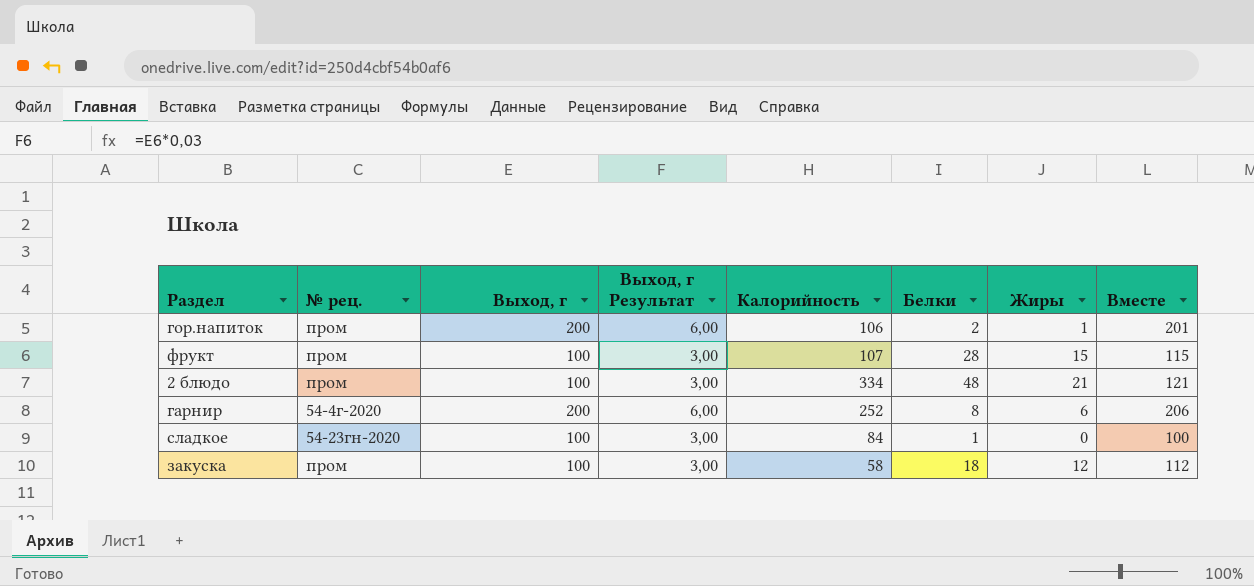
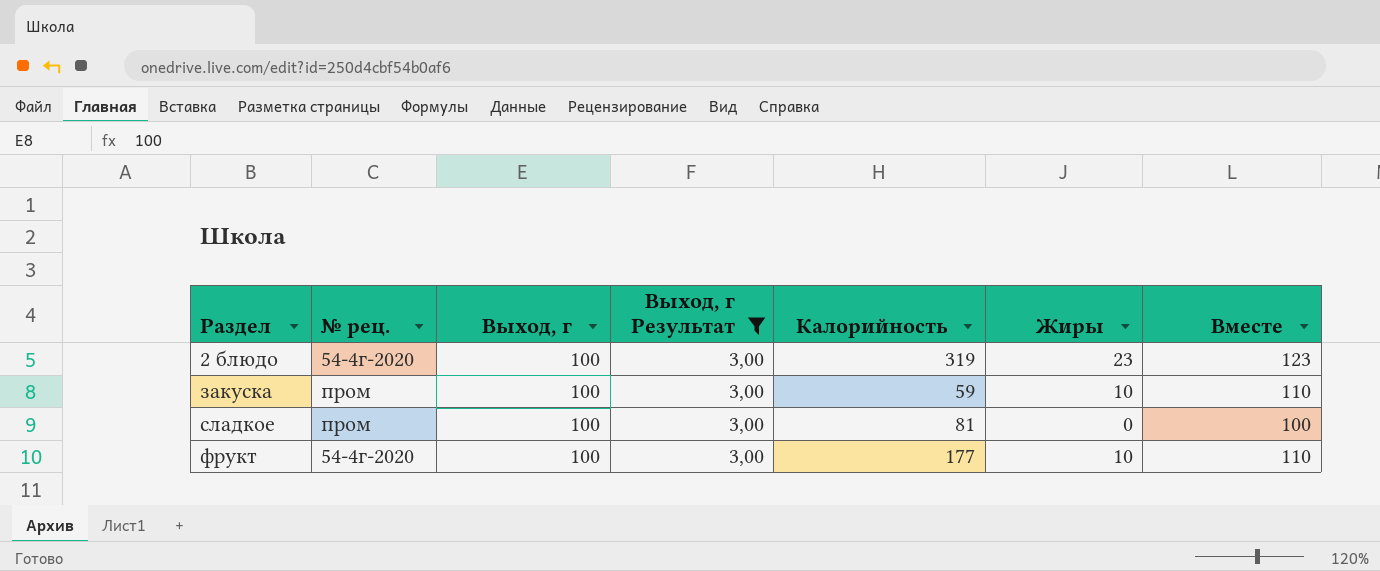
filter: none -> Выход, г Результат = 3,00
row order: none -> Раздел ascending
column Белки | position: 6 -> none
2 блюдо | № рец.: пром -> 54-4г-2020
2 блюдо | Калорийность: 334 -> 319
2 блюдо | Жиры: 21 -> 23
2 блюдо | Вместе: 121 -> 123
закуска | Калорийность: 58 -> 59
закуска | Жиры: 12 -> 10
закуска | Вместе: 112 -> 110
сладкое | № рец.: 54-23гн-2020 -> пром
сладкое | Калорийность: 84 -> 81
фрукт | № рец.: пром -> 54-4г-2020
фрукт | Калорийность: 107 -> 177
фрукт | Жиры: 15 -> 10
фрукт | Вместе: 115 -> 110

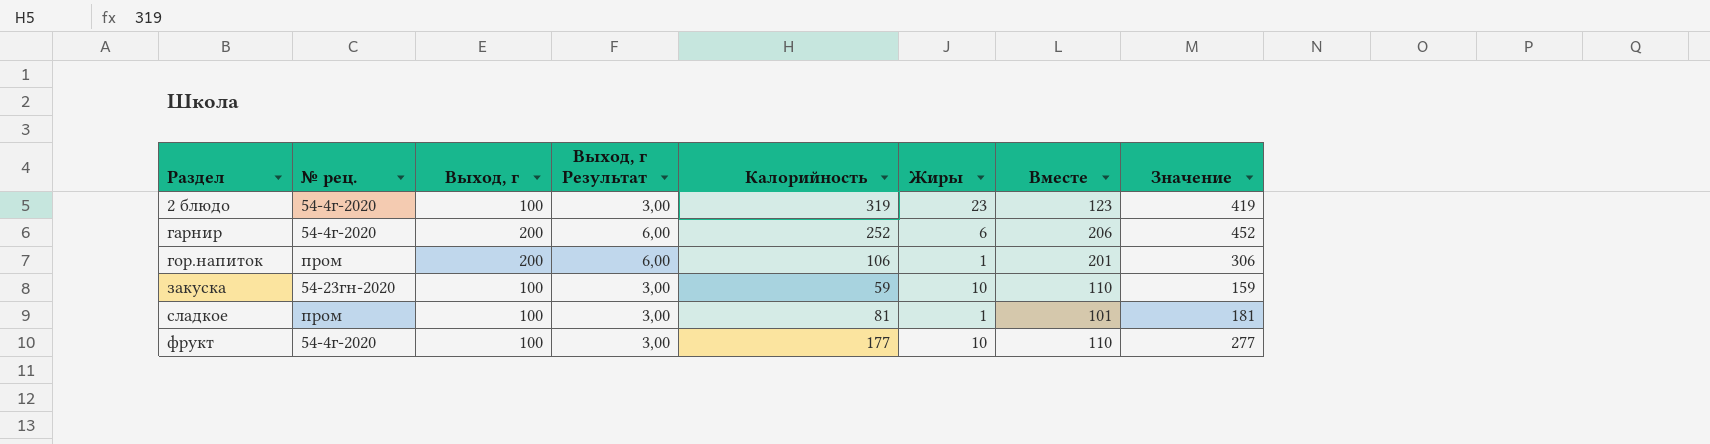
filter: Выход, г Результат = 3,00 -> none
column Значение | formula: none -> [Выход, г] + [Калорийность]
закуска | № рец.: пром -> 54-23гн-2020
сладкое | Жиры: 0 -> 1
сладкое | Вместе: 100 -> 101

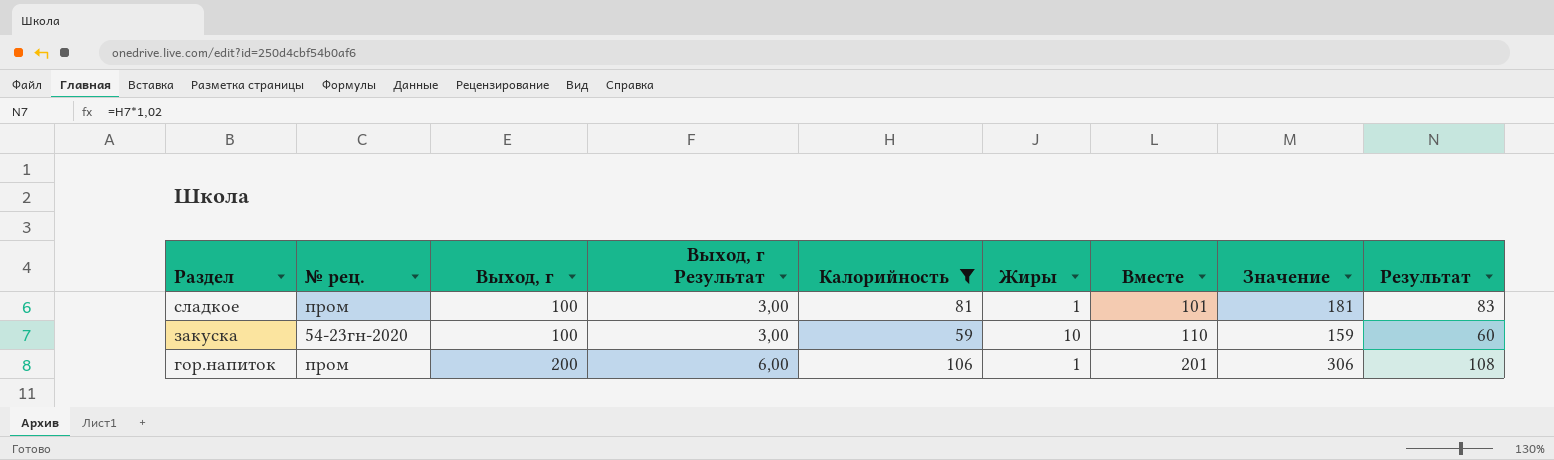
filter: none -> Калорийность <= 106
row order: Раздел ascending -> Раздел descending
column Результат | formula: none -> [Калорийность] * 1,02

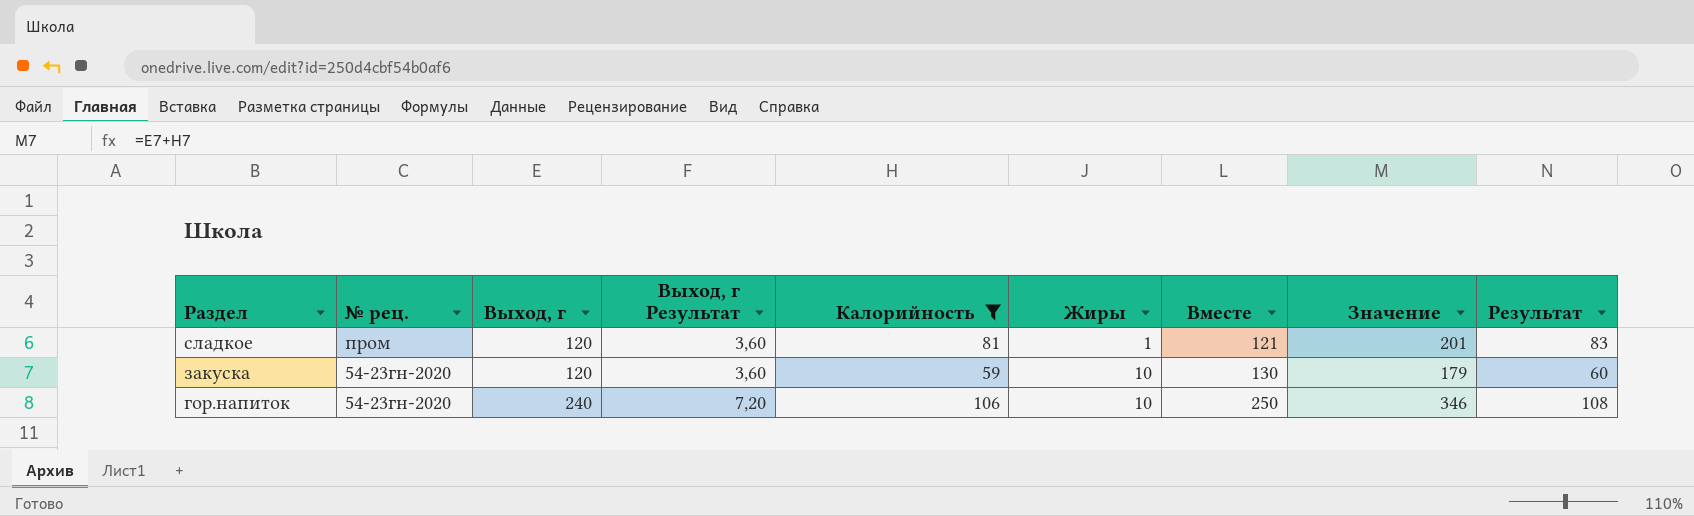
сладкое | Выход, г: 100 -> 120
сладкое | Выход, г Результат: 3,00 -> 3,60
сладкое | Вместе: 101 -> 121
сладкое | Значение: 181 -> 201
закуска | Выход, г: 100 -> 120
закуска | Выход, г Результат: 3,00 -> 3,60
закуска | Вместе: 110 -> 130
закуска | Значение: 159 -> 179
гор.напиток | № рец.: пром -> 54-23гн-2020
гор.напиток | Выход, г: 200 -> 240
гор.напиток | Выход, г Результат: 6,00 -> 7,20
гор.напиток | Жиры: 1 -> 10
гор.напиток | Вместе: 201 -> 250
гор.напиток | Значение: 306 -> 346

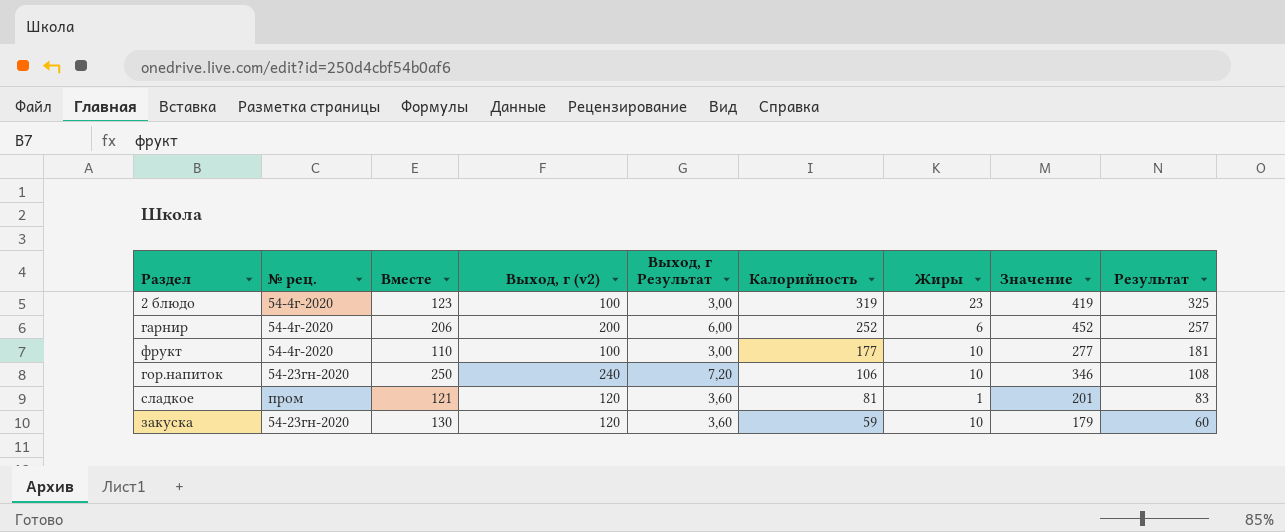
filter: Калорийность <= 106 -> none
row order: Раздел descending -> Калорийность descending
column Вместе | position: 7 -> 3
column name: Выход, г -> Выход, г (v2)

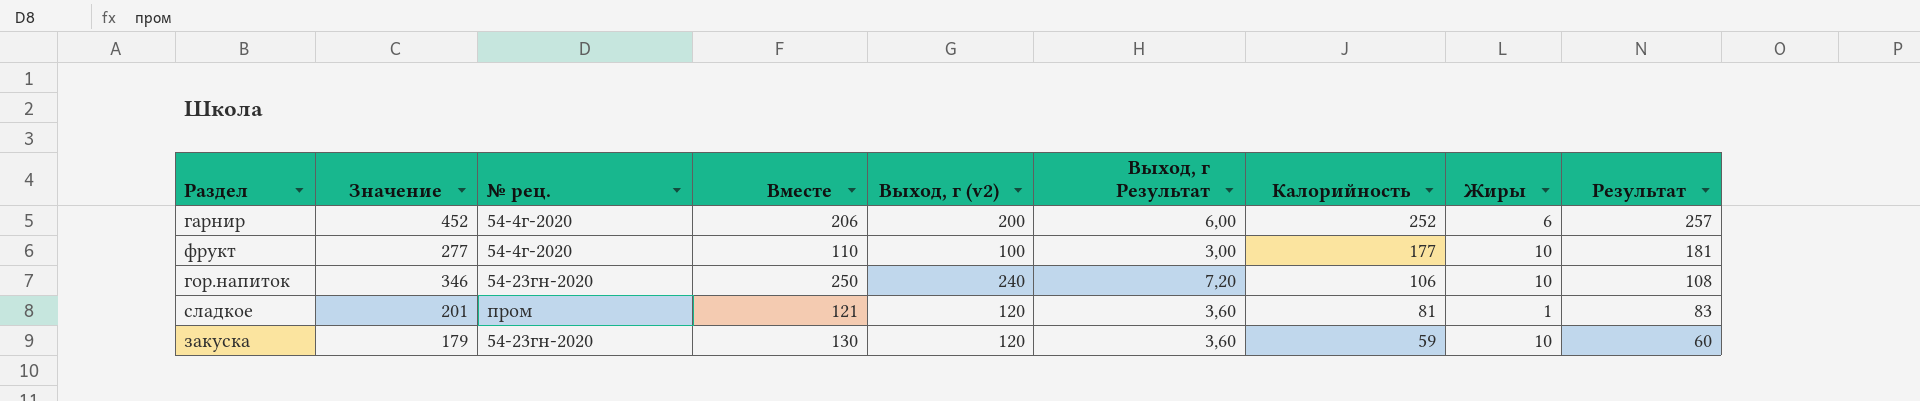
column Значение | position: 8 -> 2
row 2 блюдо: 54-4г-2020 | 123 | 100 | 3,00 | 319 | 23 | 419 | 325 -> none

